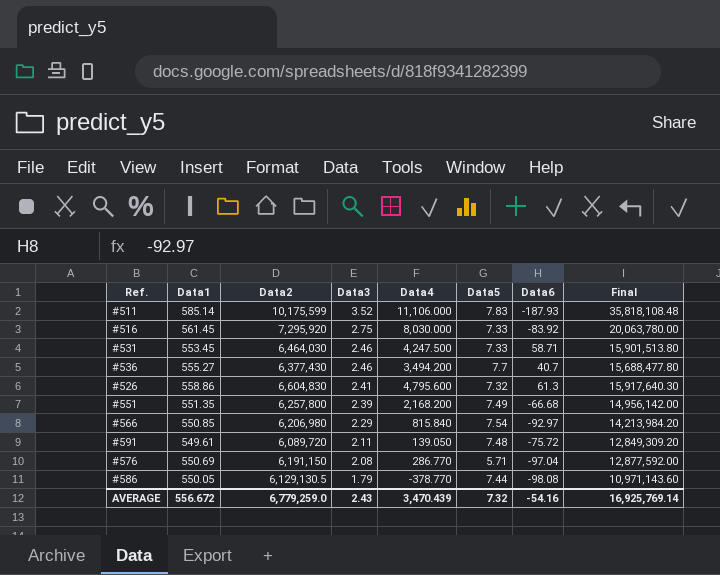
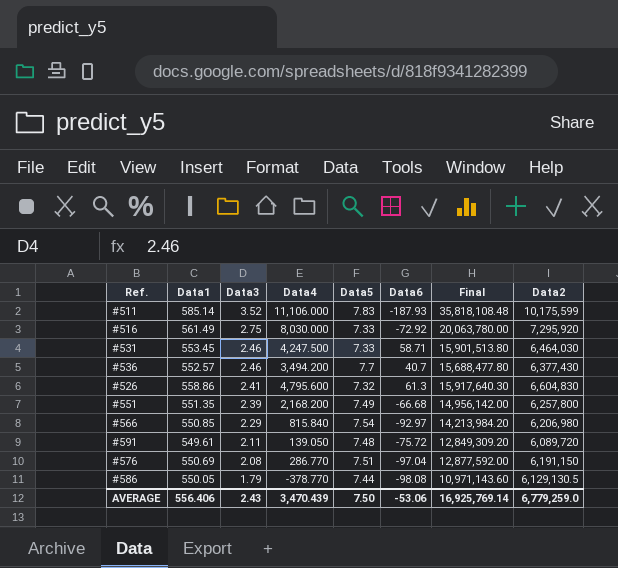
column Data2 | position: 3 -> 8
#516 | Data1: 561.45 -> 561.49
#516 | Data6: -83.92 -> -72.92
#536 | Data1: 555.27 -> 552.57
#576 | Data5: 5.71 -> 7.51
AVERAGE | Data1: 556.672 -> 556.406
AVERAGE | Data5: 7.32 -> 7.50
AVERAGE | Data6: -54.16 -> -53.06

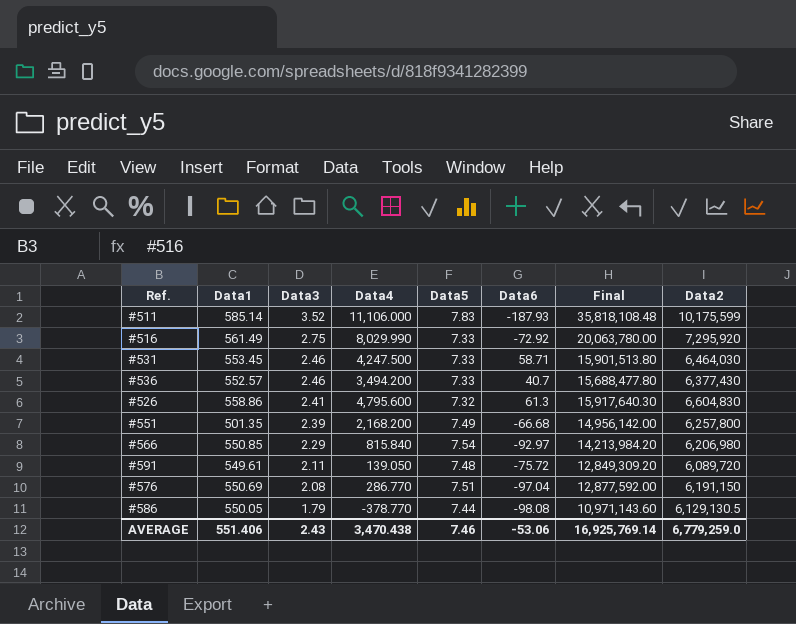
#516 | Data4: 8,030.000 -> 8,029.990
#536 | Data5: 7.7 -> 7.33
#551 | Data1: 551.35 -> 501.35
AVERAGE | Data1: 556.406 -> 551.406
AVERAGE | Data4: 3,470.439 -> 3,470.438
AVERAGE | Data5: 7.50 -> 7.46

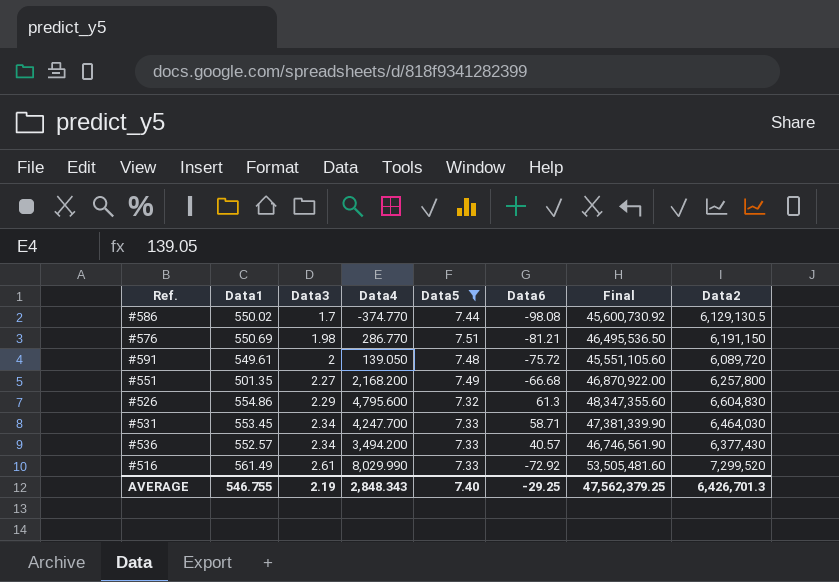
filter: none -> Data5 <= 7.51
row order: Data3 descending -> Data3 ascending
column Final | formula: [Data3] * [Data2] -> [Data5] * [Data2]
#586 | Data1: 550.05 -> 550.02
#586 | Data3: 1.79 -> 1.7
#586 | Data4: -378.770 -> -374.770
#576 | Data3: 2.08 -> 1.98
#576 | Data6: -97.04 -> -81.21
#591 | Data3: 2.11 -> 2
#551 | Data3: 2.39 -> 2.27
#526 | Data1: 558.86 -> 554.86
#526 | Data3: 2.41 -> 2.29
#531 | Data3: 2.46 -> 2.34
#531 | Data4: 4,247.500 -> 4,247.700
#536 | Data3: 2.46 -> 2.34
#536 | Data6: 40.7 -> 40.57
#516 | Data3: 2.75 -> 2.61
#516 | Data2: 7,295,920 -> 7,299,520
AVERAGE | Data1: 551.406 -> 546.755
AVERAGE | Data3: 2.43 -> 2.19
AVERAGE | Data4: 3,470.438 -> 2,848.343
AVERAGE | Data5: 7.46 -> 7.40
AVERAGE | Data6: -53.06 -> -29.25
AVERAGE | Final: 16,925,769.14 -> 47,562,379.25
AVERAGE | Data2: 6,779,259.0 -> 6,426,701.3

